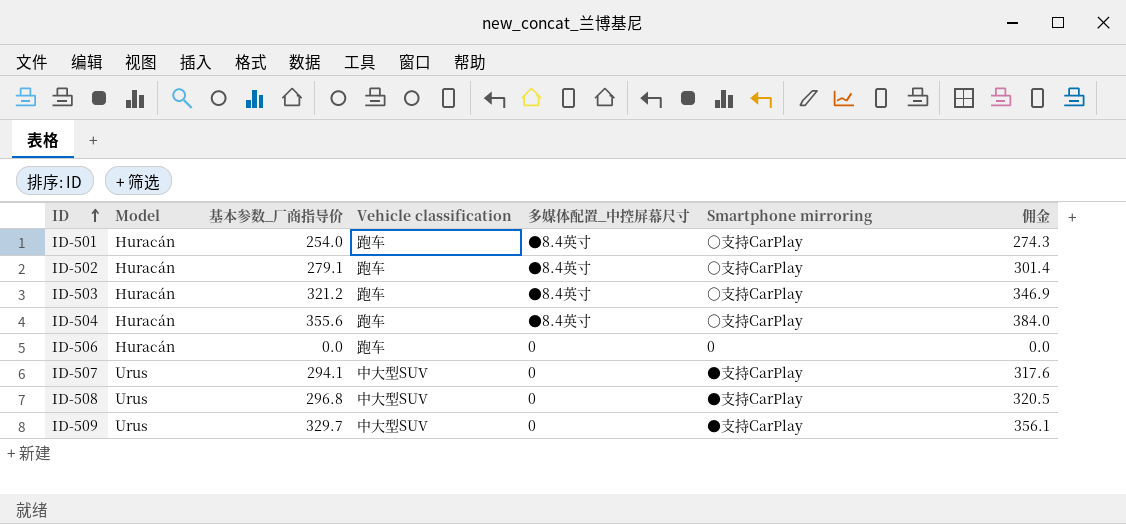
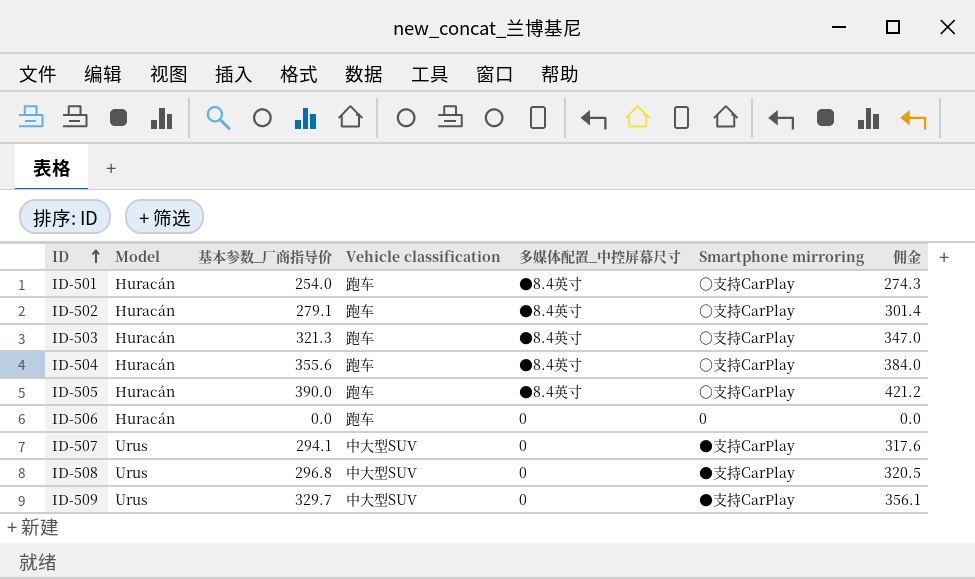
ID-503 | 基本参数_厂商指导价: 321.2 -> 321.3
ID-503 | 佣金: 346.9 -> 347.0
row ID-505: none -> Huracán | 390.0 | 跑车 | ●8.4英寸 | ○支持CarPlay | 421.2

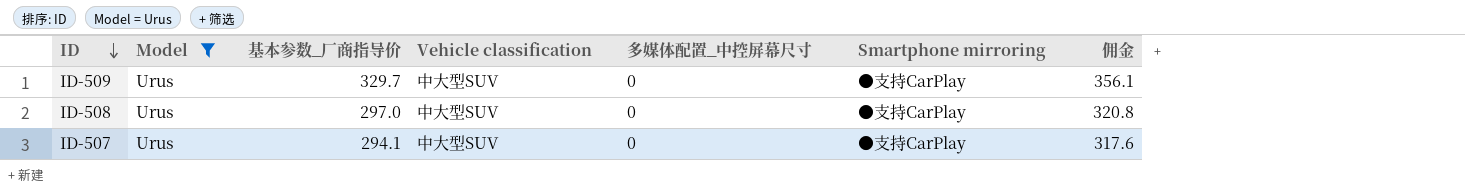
filter: none -> Model = Urus
row order: ID ascending -> ID descending
ID-508 | 基本参数_厂商指导价: 296.8 -> 297.0
ID-508 | 佣金: 320.5 -> 320.8

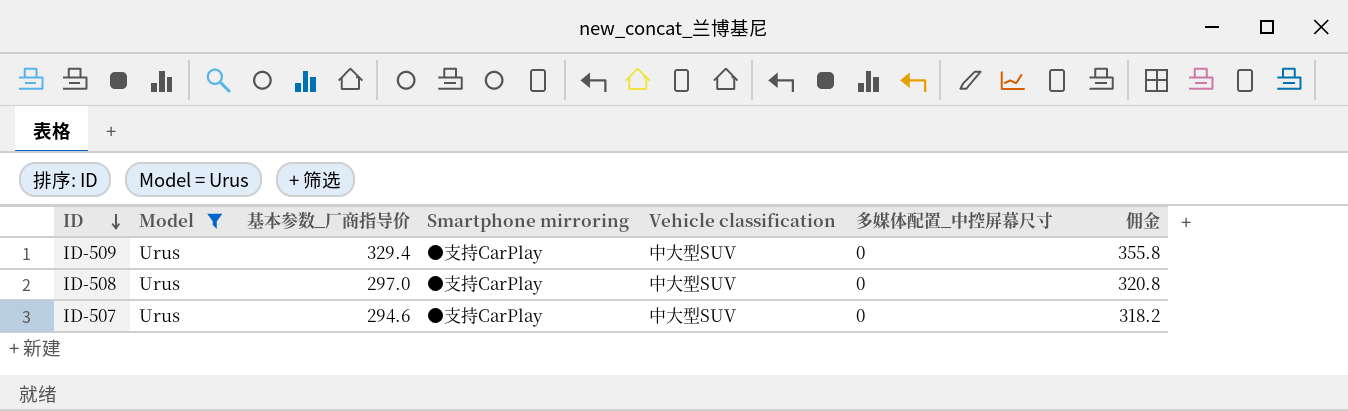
column Smartphone mirroring | position: 6 -> 4
ID-509 | 基本参数_厂商指导价: 329.7 -> 329.4
ID-509 | 佣金: 356.1 -> 355.8
ID-507 | 基本参数_厂商指导价: 294.1 -> 294.6
ID-507 | 佣金: 317.6 -> 318.2

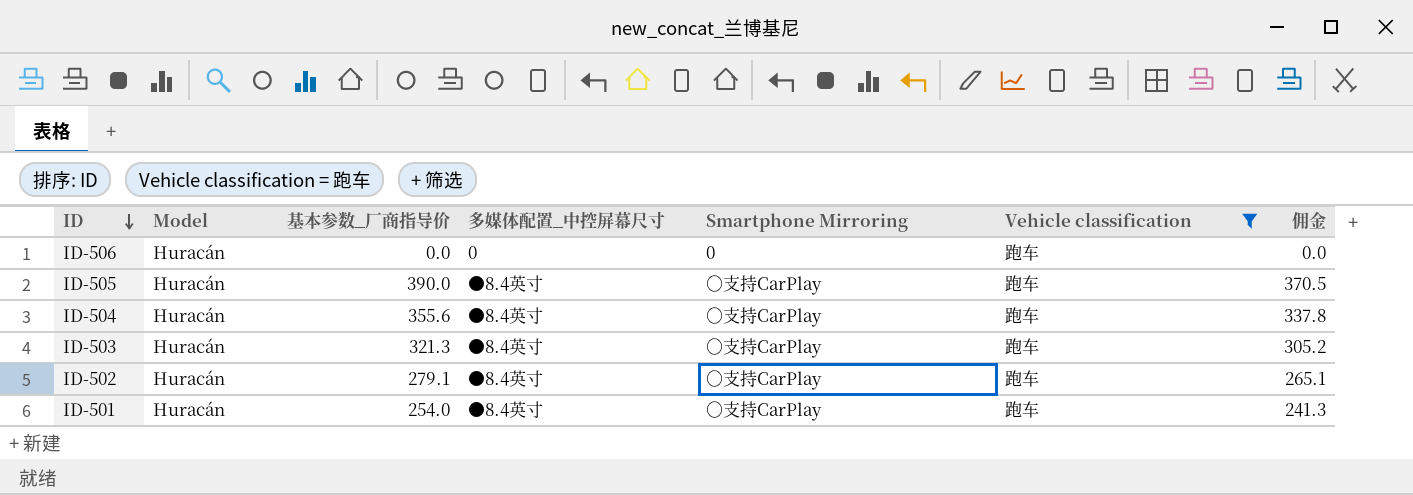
filter: Model = Urus -> Vehicle classification = 跑车
column 多媒体配置_中控屏幕尺寸 | position: 6 -> 4
column name: Smartphone mirroring -> Smartphone Mirroring
column 佣金 | formula: [基本参数_厂商指导价] * 1.08 -> [基本参数_厂商指导价] * 0.95

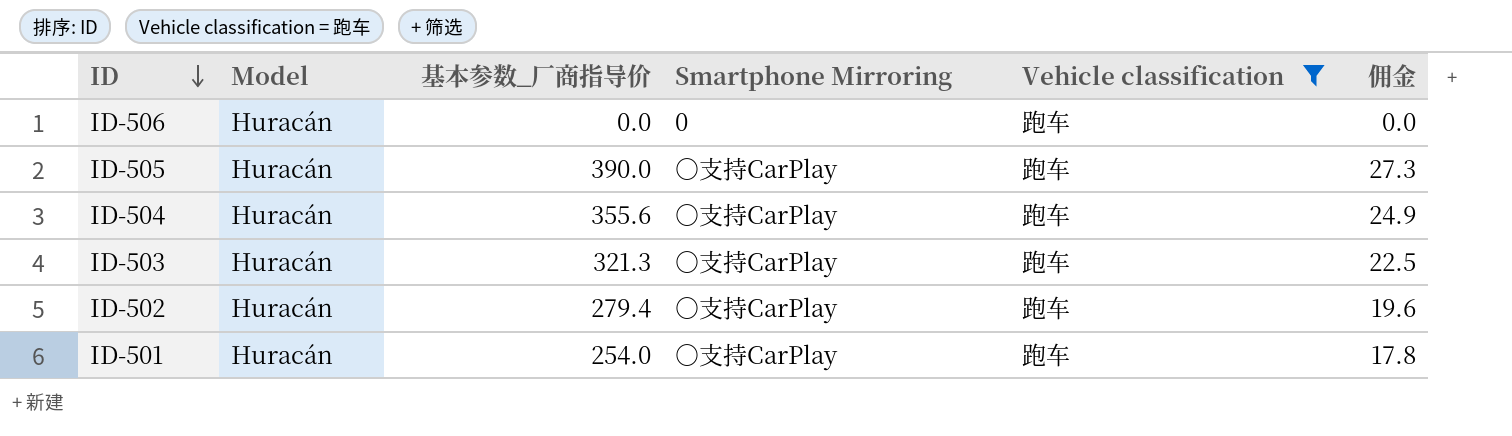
column 多媒体配置_中控屏幕尺寸 | position: 4 -> none
column 佣金 | formula: [基本参数_厂商指导价] * 0.95 -> [基本参数_厂商指导价] * 0.07
ID-502 | 基本参数_厂商指导价: 279.1 -> 279.4

